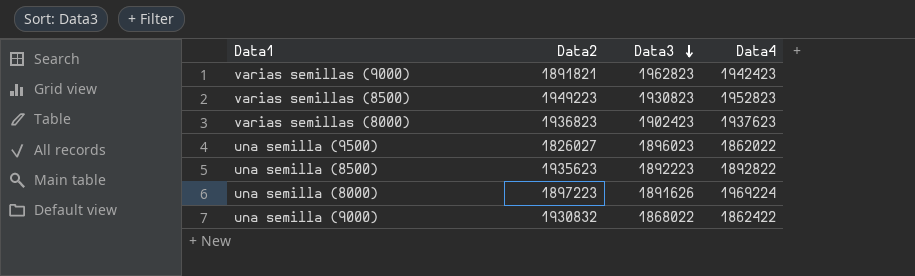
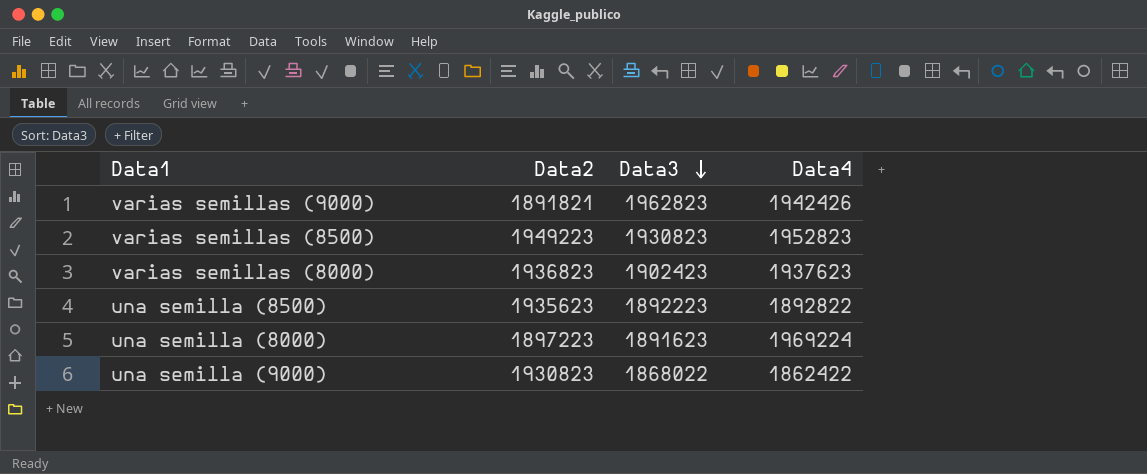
row una semilla (9500): 1826027 | 1896023 | 1862022 -> none
varias semillas (9000) | Data4: 1942423 -> 1942426
una semilla (8000) | Data3: 1891626 -> 1891623
una semilla (9000) | Data2: 1930832 -> 1930823

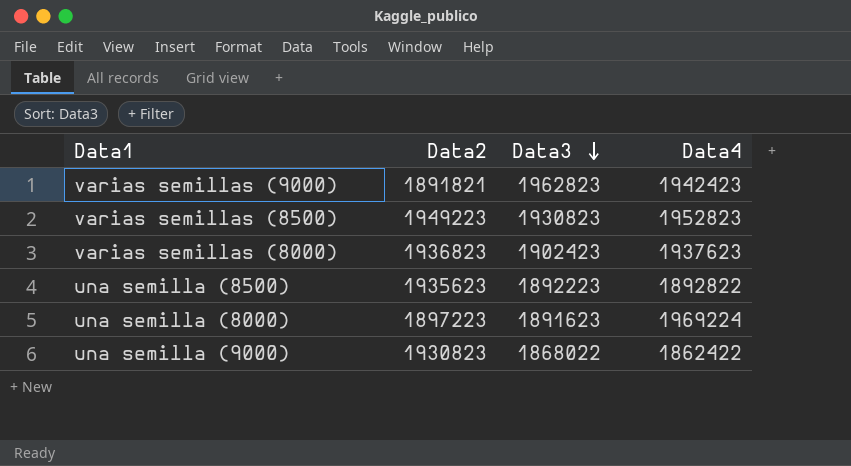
varias semillas (9000) | Data4: 1942426 -> 1942423

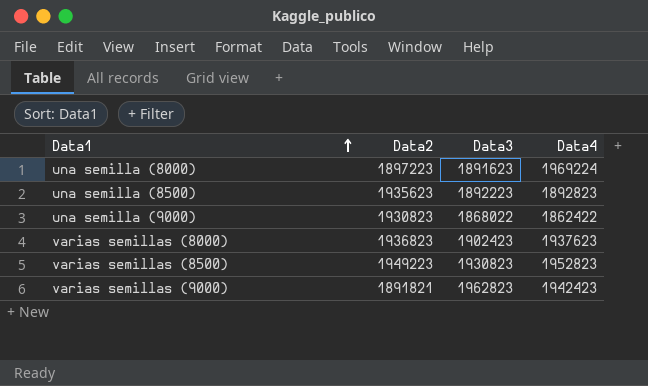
row order: Data3 descending -> Data1 ascending
una semilla (8500) | Data4: 1892822 -> 1892823

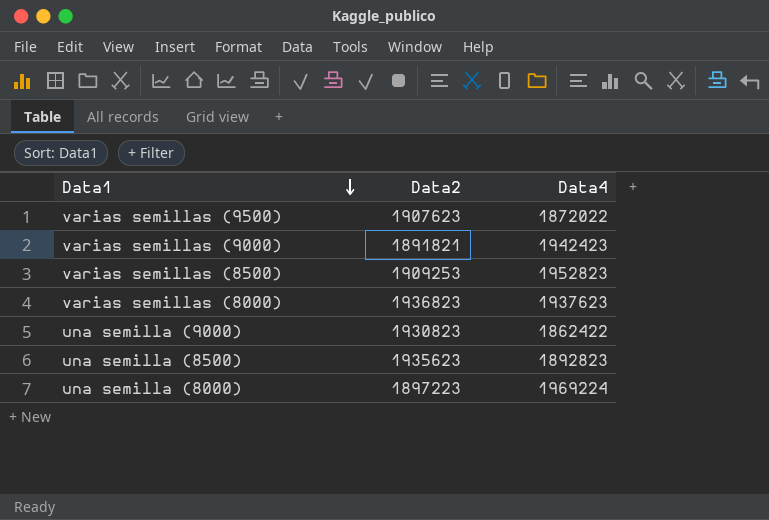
row order: Data1 ascending -> Data1 descending
column Data3 | position: 3 -> none
row varias semillas (9500): none -> 1907623 | 1872022
varias semillas (8500) | Data2: 1949223 -> 1909253

